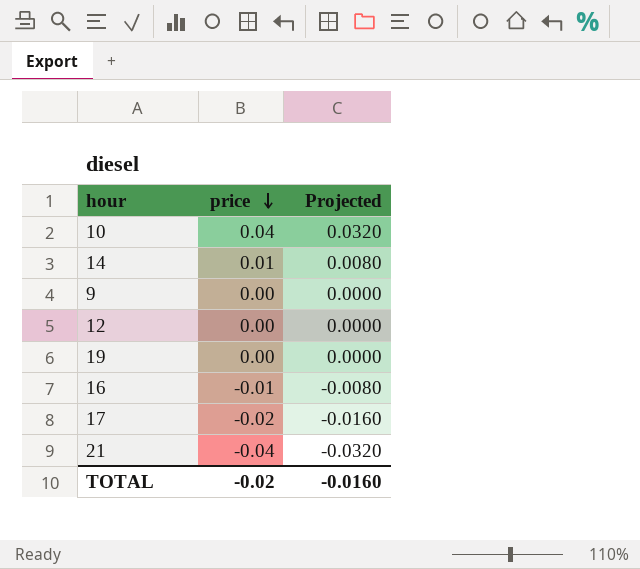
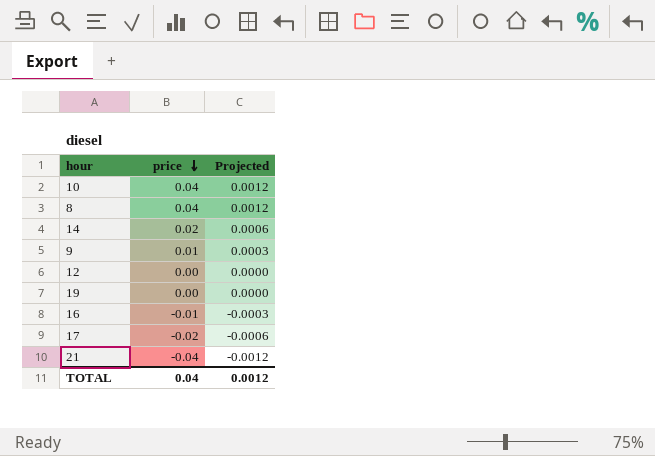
column Projected | formula: [price] * 0.8 -> [price] * 0.03
row 8: none -> 0.04 | 0.0012
14 | price: 0.01 -> 0.02
9 | price: 0.00 -> 0.01
TOTAL | price: -0.02 -> 0.04
TOTAL | Projected: -0.0160 -> 0.0012

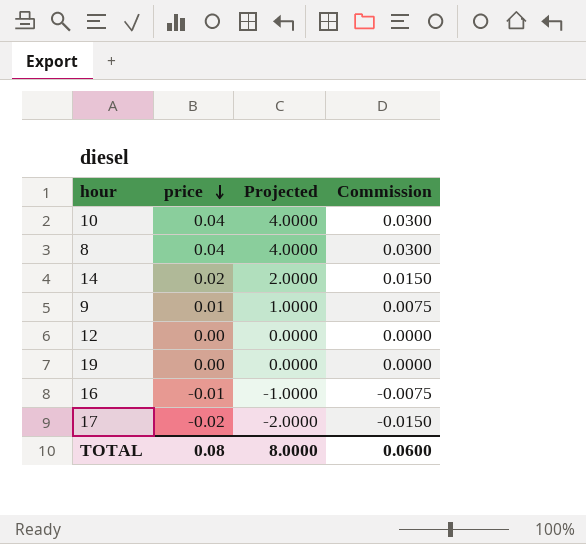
column Projected | formula: [price] * 0.03 -> [price] * 100
column Commission | formula: none -> [price] * 0.75
row 21: -0.04 | -0.0012 -> none
TOTAL | price: 0.04 -> 0.08
TOTAL | Projected: 0.0012 -> 8.0000

